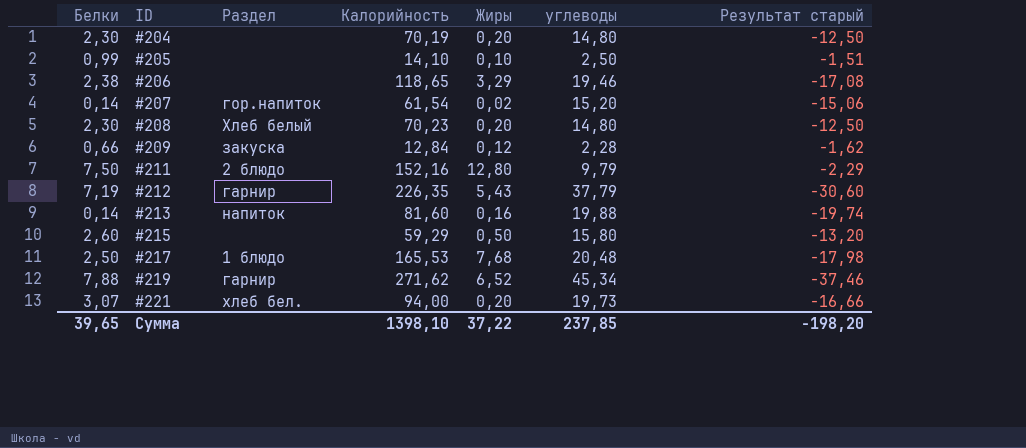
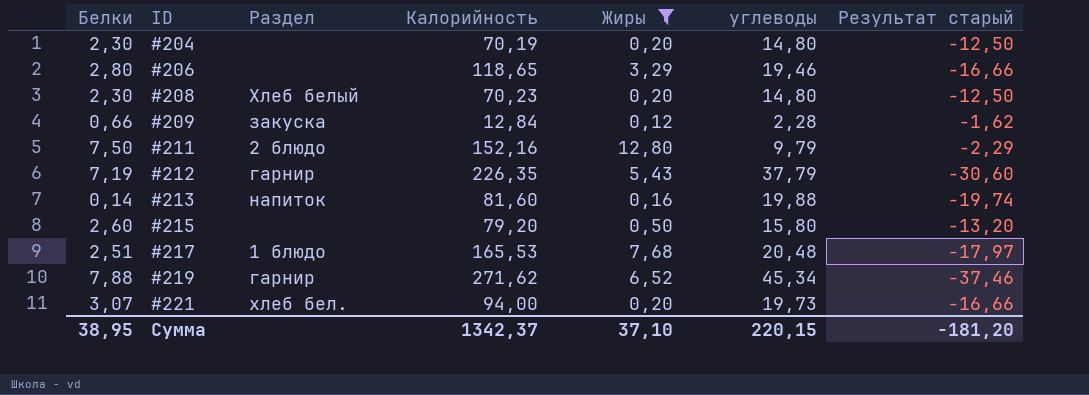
filter: none -> Жиры >= 0,12
#206 | Белки: 2,38 -> 2,80
#206 | Результат старый: -17,08 -> -16,66
#215 | Калорийность: 59,29 -> 79,20
#217 | Белки: 2,50 -> 2,51
#217 | Результат старый: -17,98 -> -17,97
Сумма | Белки: 39,65 -> 38,95
Сумма | Калорийность: 1398,10 -> 1342,37
Сумма | Жиры: 37,22 -> 37,10
Сумма | углеводы: 237,85 -> 220,15
Сумма | Результат старый: -198,20 -> -181,20

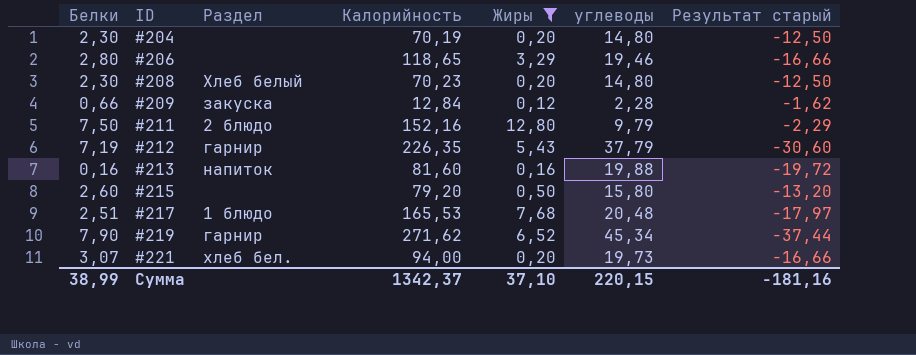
#213 | Белки: 0,14 -> 0,16
#213 | Результат старый: -19,74 -> -19,72
#219 | Белки: 7,88 -> 7,90
#219 | Результат старый: -37,46 -> -37,44
Сумма | Белки: 38,95 -> 38,99
Сумма | Результат старый: -181,20 -> -181,16

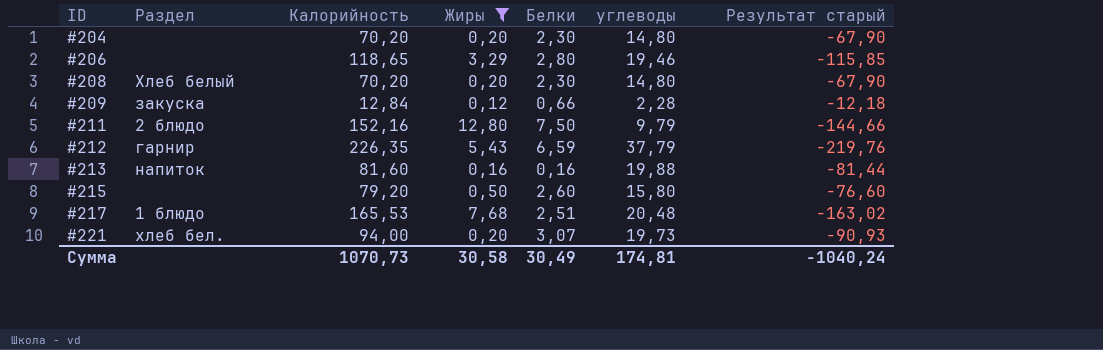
column Белки | position: 1 -> 5
column Результат старый | formula: [Белки] - [углеводы] -> [Белки] - [Калорийность]
row #219: 7,90 | гарнир | 271,62 | 6,52 | 45,34 | -37,44 -> none
#204 | Калорийность: 70,19 -> 70,20
#208 | Калорийность: 70,23 -> 70,20
#212 | Белки: 7,19 -> 6,59
Сумма | Калорийность: 1342,37 -> 1070,73
Сумма | Жиры: 37,10 -> 30,58
Сумма | Белки: 38,99 -> 30,49
Сумма | углеводы: 220,15 -> 174,81
Сумма | Результат старый: -181,16 -> -1040,24

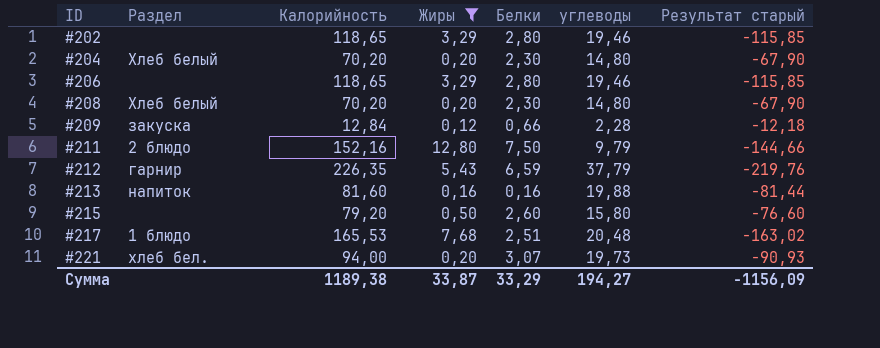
row #202: none -> none | 118,65 | 3,29 | 2,80 | 19,46 | -115,85
#204 | Раздел: none -> Хлеб белый
Сумма | Калорийность: 1070,73 -> 1189,38
Сумма | Жиры: 30,58 -> 33,87
Сумма | Белки: 30,49 -> 33,29
Сумма | углеводы: 174,81 -> 194,27
Сумма | Результат старый: -1040,24 -> -1156,09

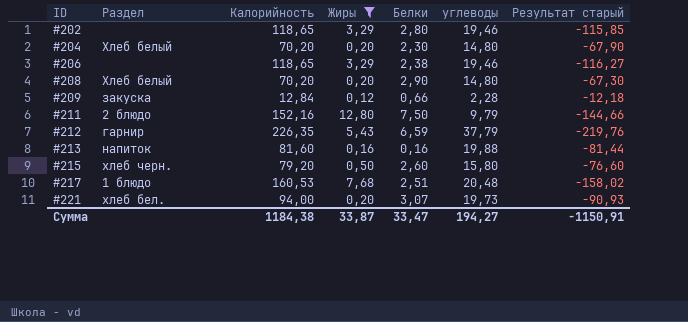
#206 | Белки: 2,80 -> 2,38
#206 | Результат старый: -115,85 -> -116,27
#208 | Белки: 2,30 -> 2,90
#208 | Результат старый: -67,90 -> -67,30
#215 | Раздел: none -> хлеб черн.
#217 | Калорийность: 165,53 -> 160,53
#217 | Результат старый: -163,02 -> -158,02
Сумма | Калорийность: 1189,38 -> 1184,38
Сумма | Белки: 33,29 -> 33,47
Сумма | Результат старый: -1156,09 -> -1150,91

